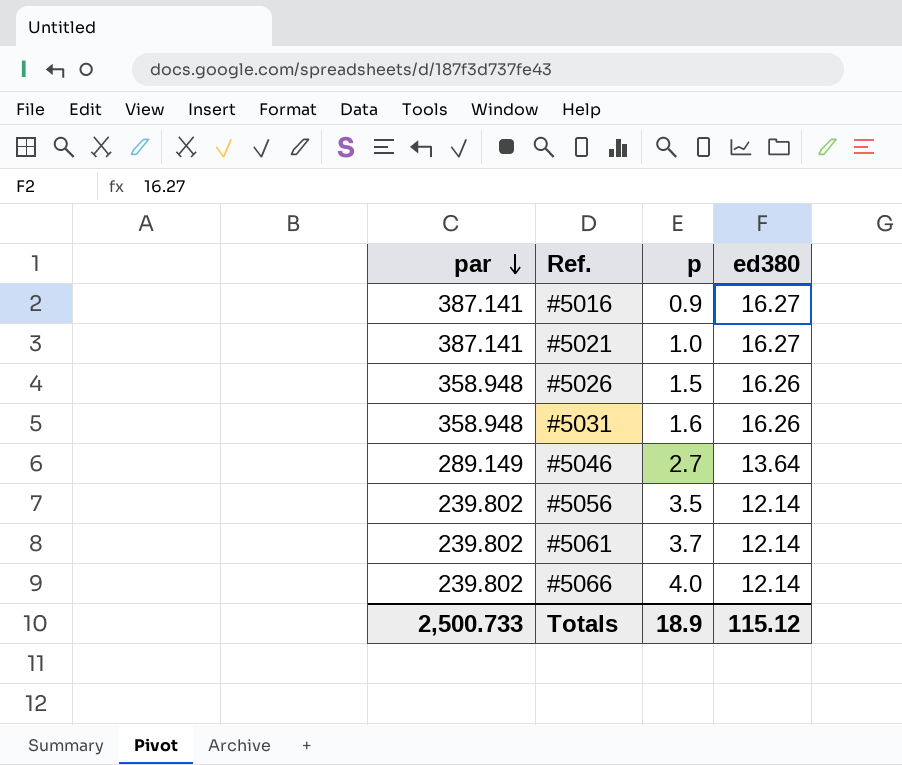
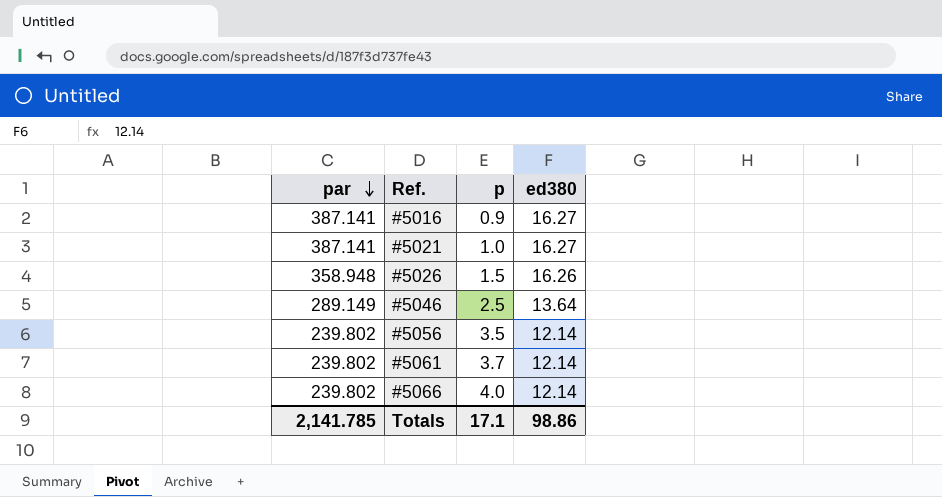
row #5031: 358.948 | 1.6 | 16.26 -> none
#5046 | p: 2.7 -> 2.5
Totals | par: 2,500.733 -> 2,141.785
Totals | p: 18.9 -> 17.1
Totals | ed380: 115.12 -> 98.86

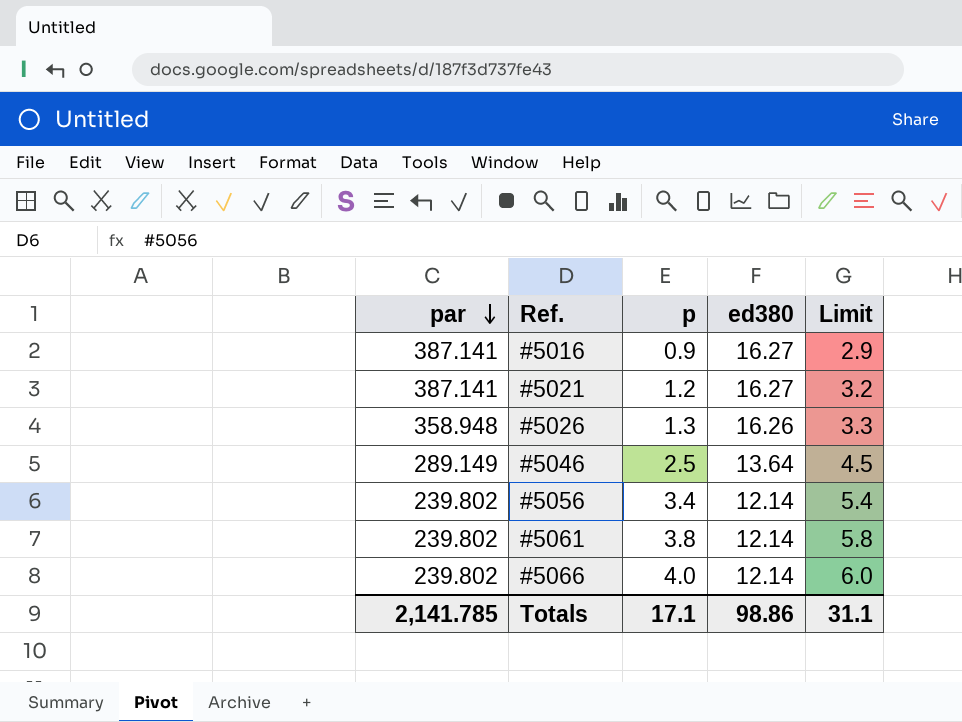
column Limit | formula: none -> [p] + 2
#5021 | p: 1.0 -> 1.2
#5026 | p: 1.5 -> 1.3
#5056 | p: 3.5 -> 3.4
#5061 | p: 3.7 -> 3.8

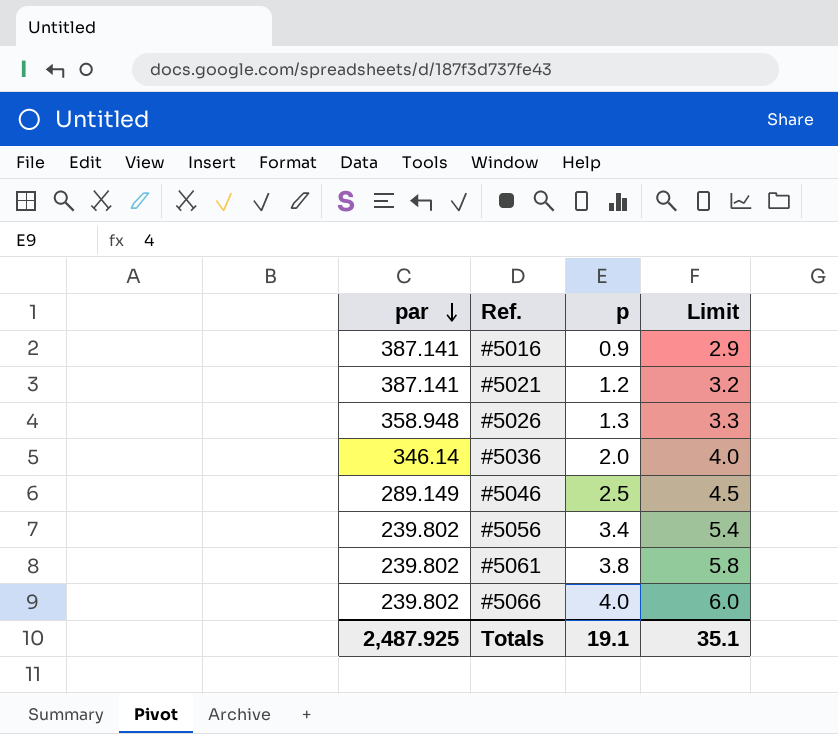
column ed380 | position: 4 -> none
row #5036: none -> 346.14 | 2.0 | 4.0
Totals | par: 2,141.785 -> 2,487.925
Totals | p: 17.1 -> 19.1
Totals | Limit: 31.1 -> 35.1

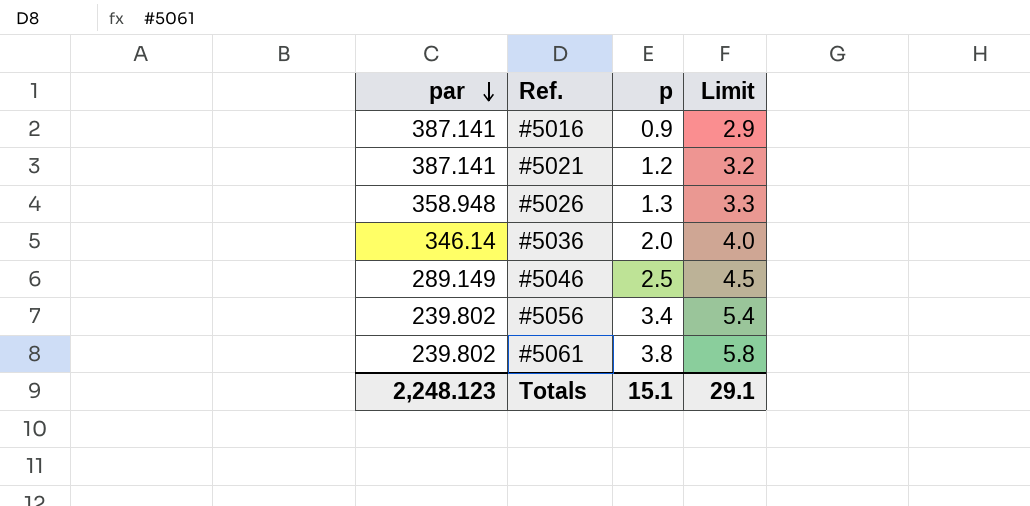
row #5066: 239.802 | 4.0 | 6.0 -> none
Totals | par: 2,487.925 -> 2,248.123
Totals | p: 19.1 -> 15.1
Totals | Limit: 35.1 -> 29.1

